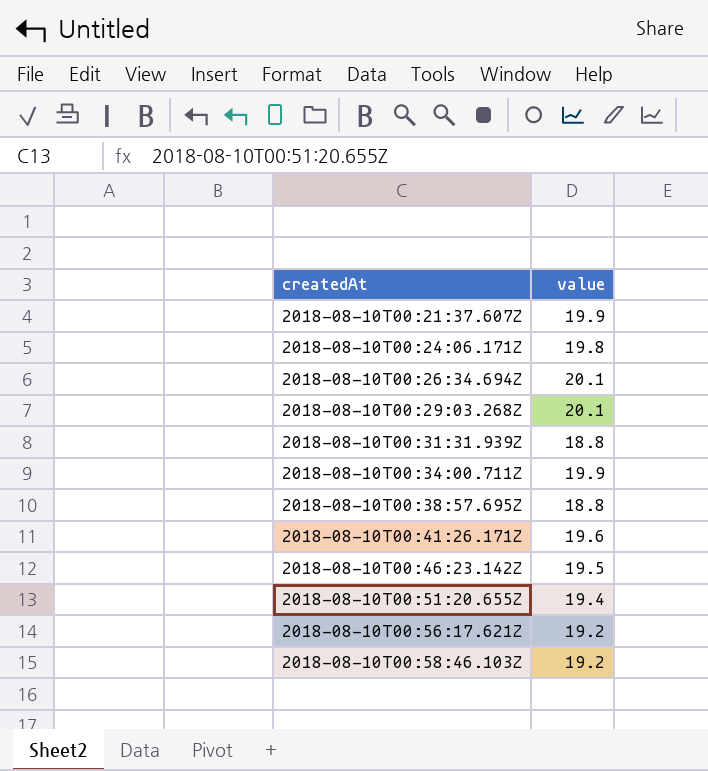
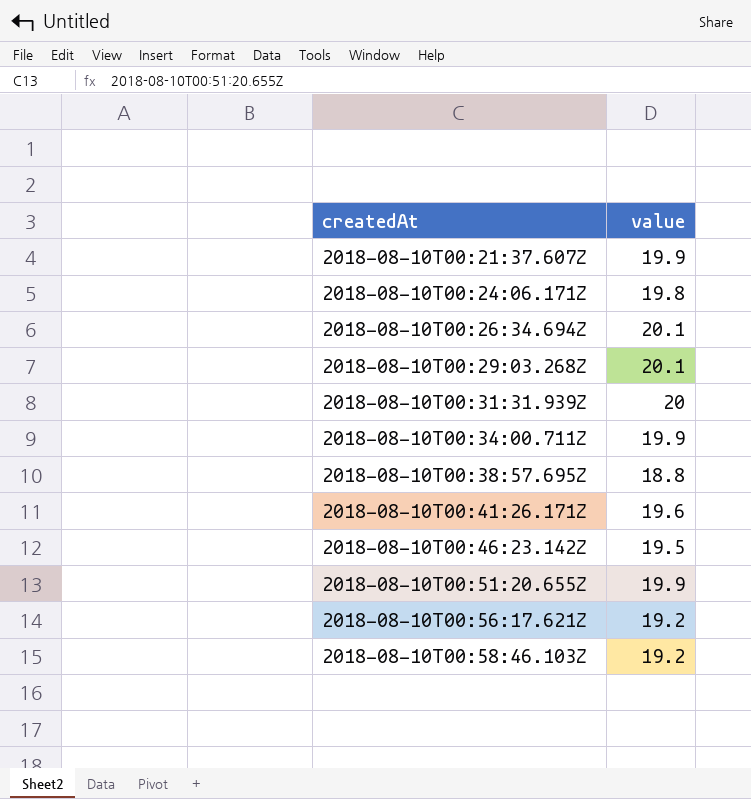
2018-08-10T00:31:31.939Z | value: 18.8 -> 20
2018-08-10T00:51:20.655Z | value: 19.4 -> 19.9

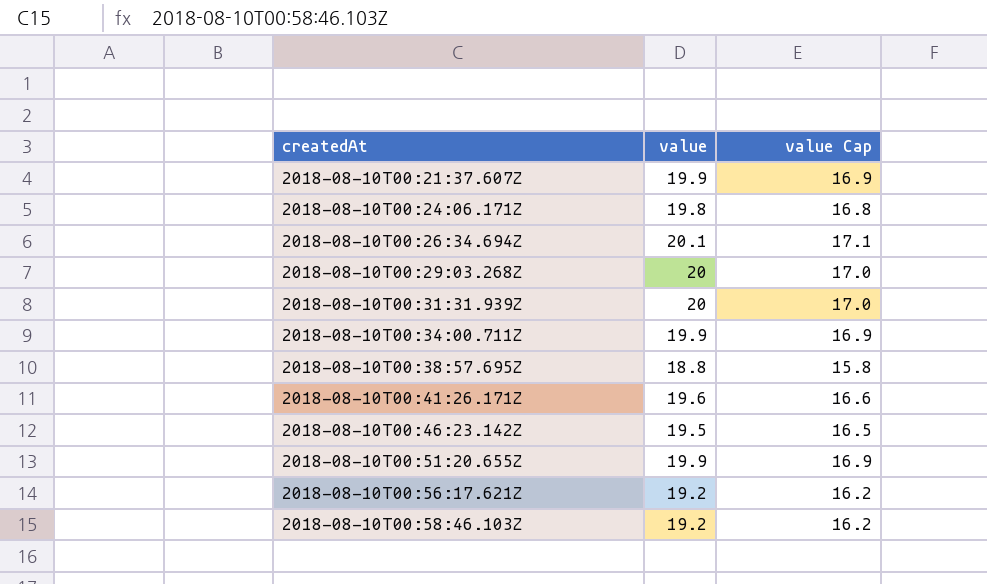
column value Cap | formula: none -> [value] - 3
2018-08-10T00:29:03.268Z | value: 20.1 -> 20

